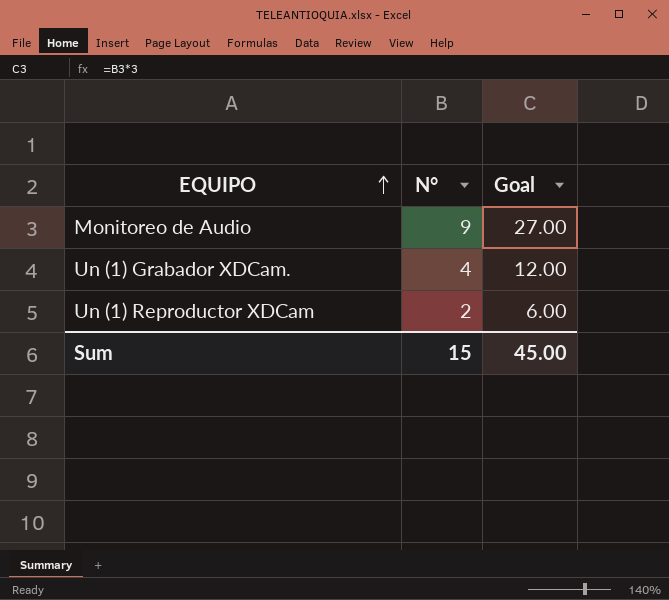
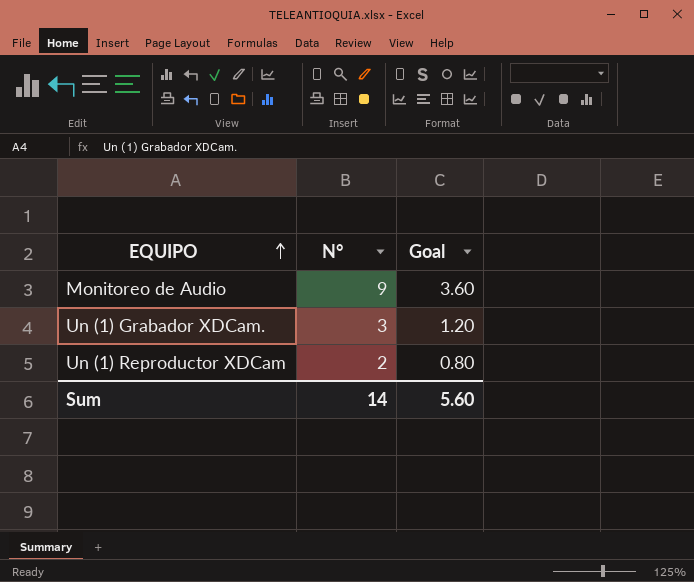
column Goal | formula: [N°] * 3 -> [N°] * 0.4
Un (1) Grabador XDCam. | N°: 4 -> 3
Sum | N°: 15 -> 14
Sum | Goal: 45.00 -> 5.60

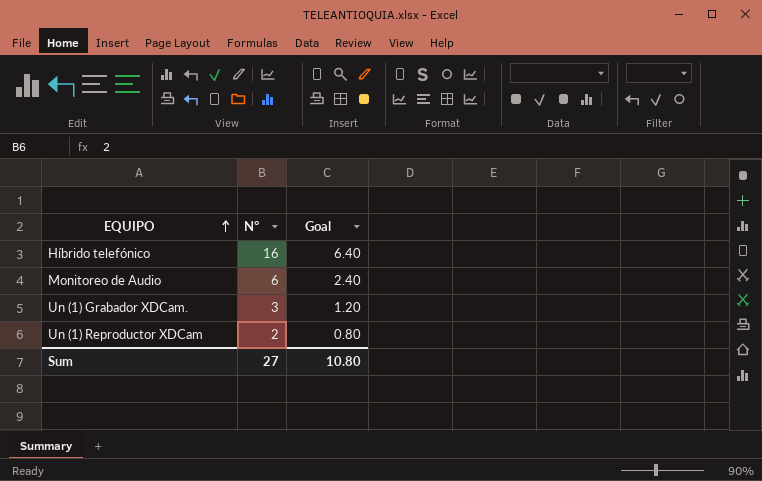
row Híbrido telefónico: none -> 16 | 6.40
Monitoreo de Audio | N°: 9 -> 6
Monitoreo de Audio | Goal: 3.60 -> 2.40
Sum | N°: 14 -> 27
Sum | Goal: 5.60 -> 10.80

